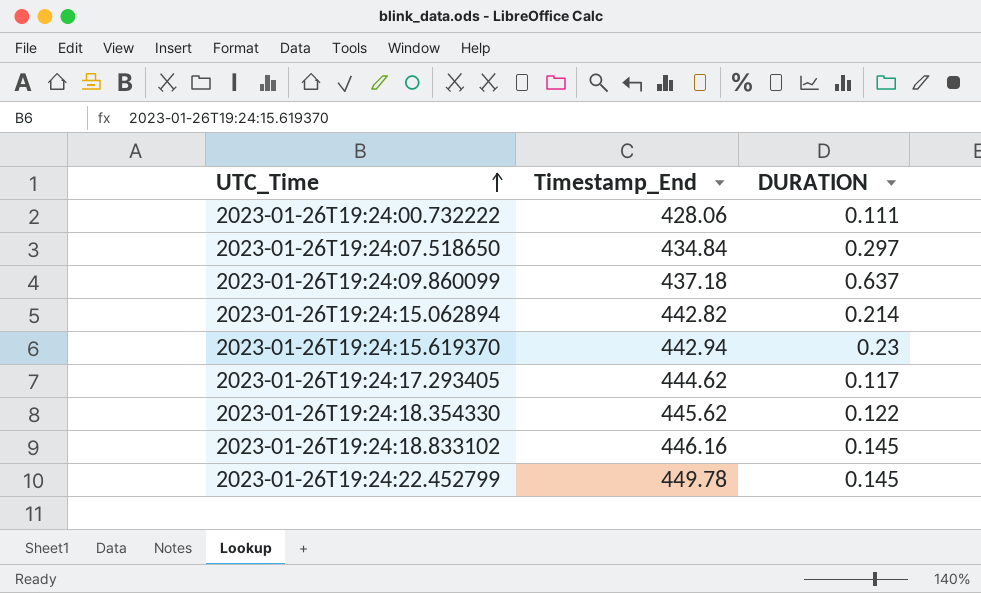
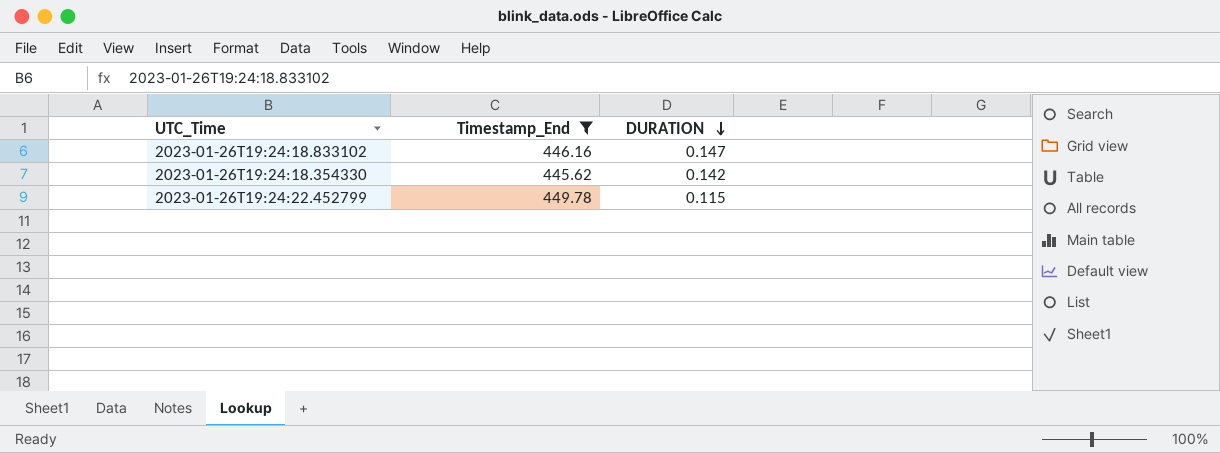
filter: none -> Timestamp_End >= 445.62
row order: UTC_Time ascending -> DURATION descending
2023-01-26T19:24:18.833102 | DURATION: 0.145 -> 0.147
2023-01-26T19:24:18.354330 | DURATION: 0.122 -> 0.142
2023-01-26T19:24:22.452799 | DURATION: 0.145 -> 0.115

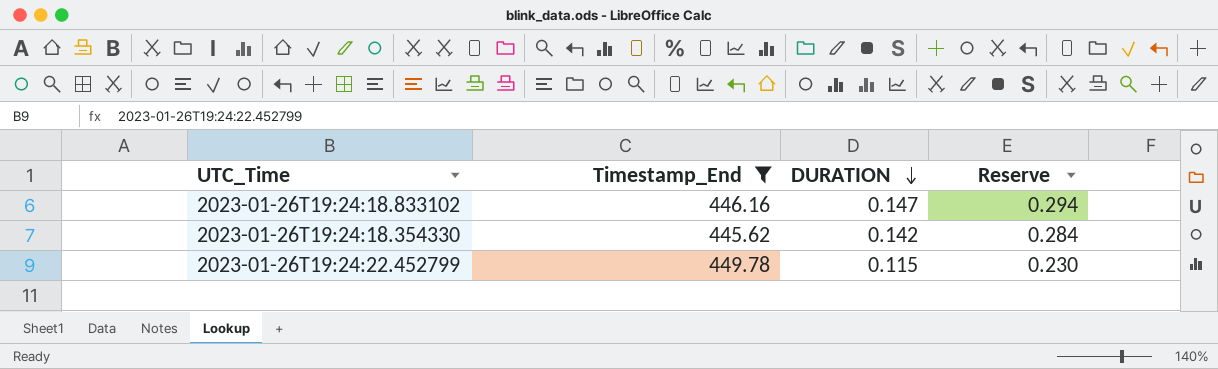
column Reserve | formula: none -> [DURATION] * 2

